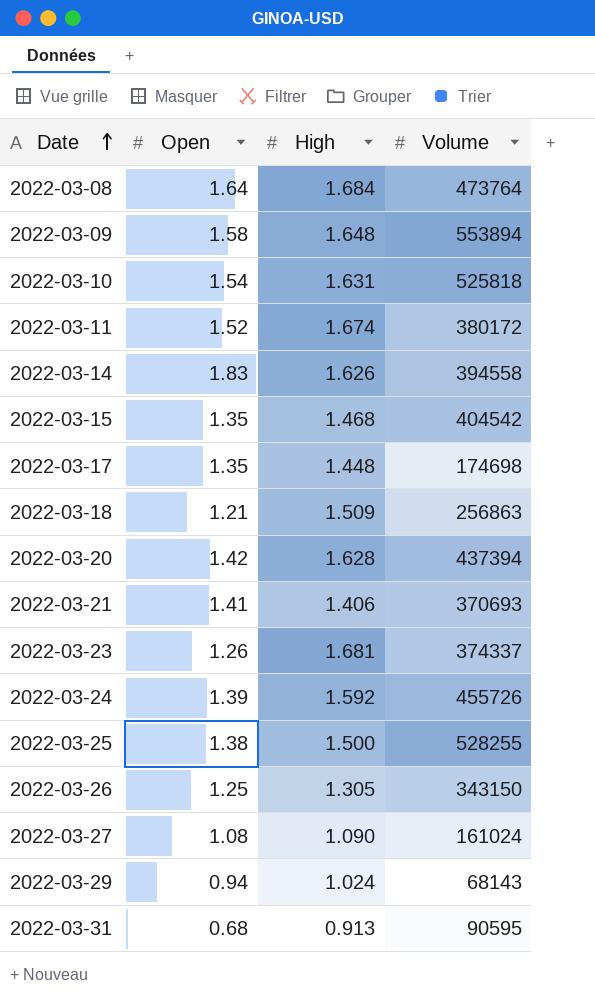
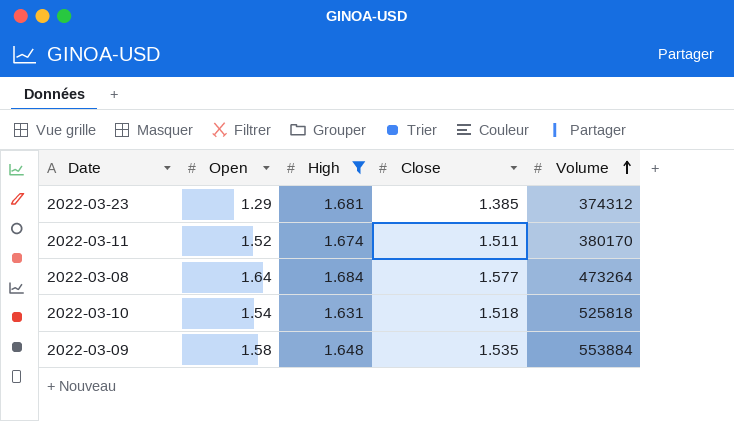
filter: none -> High >= 1.631
row order: Date ascending -> Volume ascending
column Close | position: none -> 4
2022-03-23 | Open: 1.26 -> 1.29
2022-03-23 | Volume: 374337 -> 374312
2022-03-11 | Volume: 380172 -> 380170
2022-03-08 | Volume: 473764 -> 473264
2022-03-09 | Volume: 553894 -> 553884

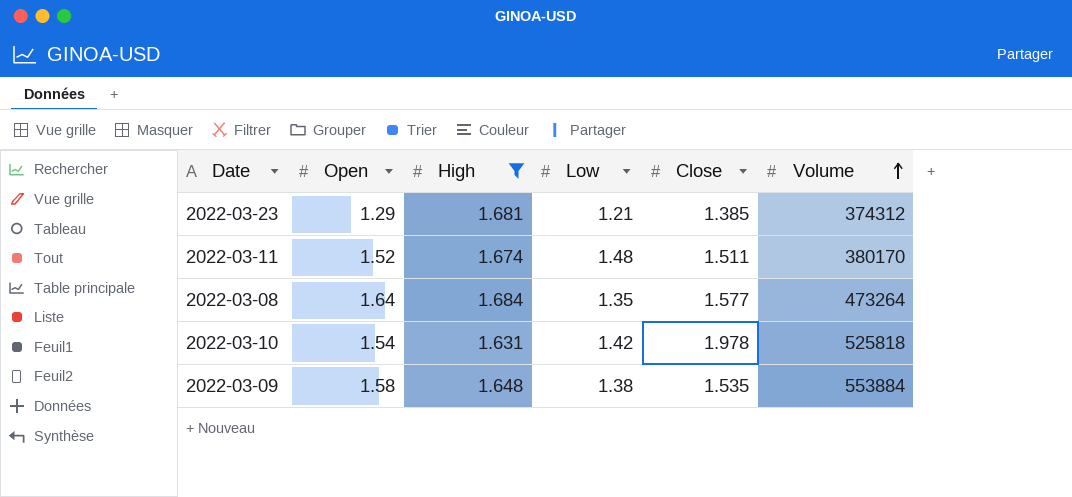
column Low | position: none -> 4
2022-03-10 | Close: 1.518 -> 1.978

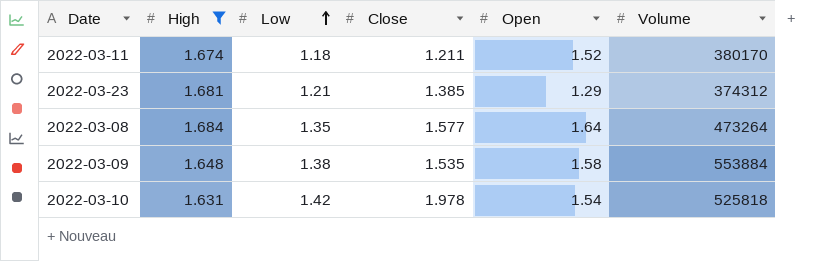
row order: Volume ascending -> Low ascending
column Open | position: 2 -> 5
2022-03-11 | Low: 1.48 -> 1.18
2022-03-11 | Close: 1.511 -> 1.211

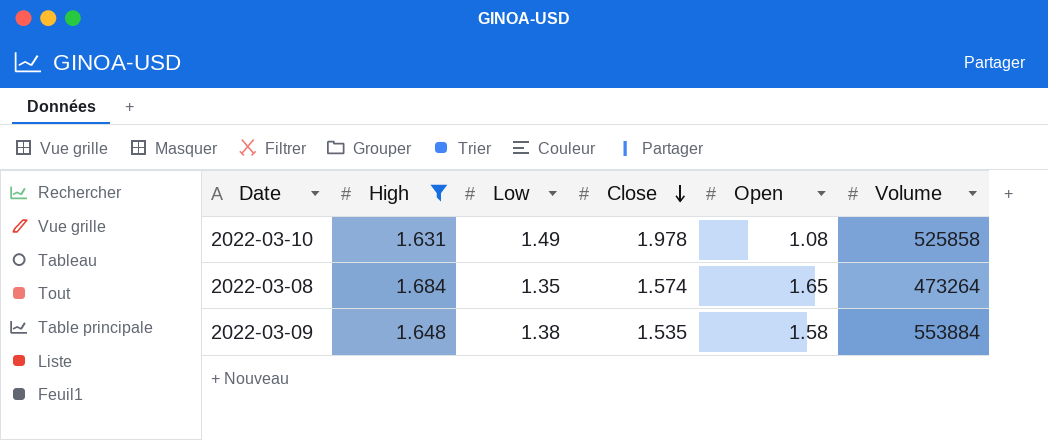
row order: Low ascending -> Close descending
row 2022-03-11: 1.674 | 1.18 | 1.211 | 1.52 | 380170 -> none
row 2022-03-23: 1.681 | 1.21 | 1.385 | 1.29 | 374312 -> none
2022-03-10 | Low: 1.42 -> 1.49
2022-03-10 | Open: 1.54 -> 1.08
2022-03-10 | Volume: 525818 -> 525858
2022-03-08 | Close: 1.577 -> 1.574
2022-03-08 | Open: 1.64 -> 1.65

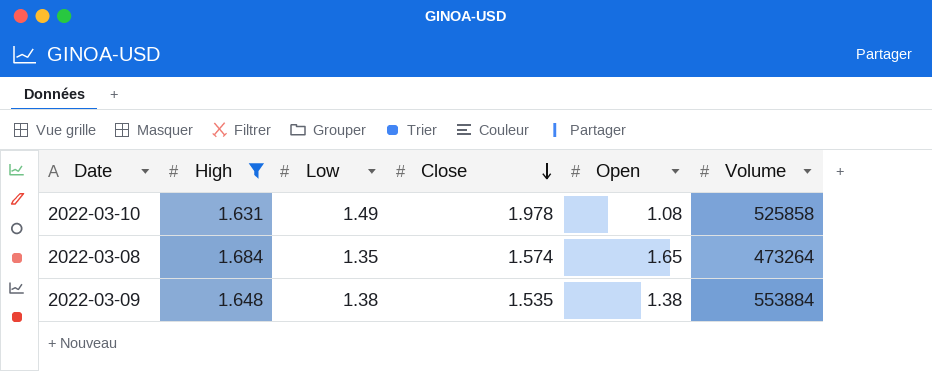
2022-03-09 | Open: 1.58 -> 1.38

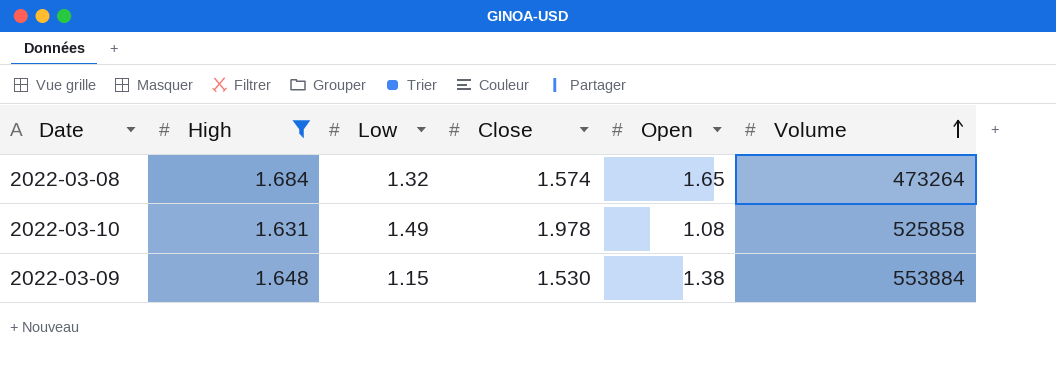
row order: Close descending -> Volume ascending
2022-03-08 | Low: 1.35 -> 1.32
2022-03-09 | Low: 1.38 -> 1.15
2022-03-09 | Close: 1.535 -> 1.530

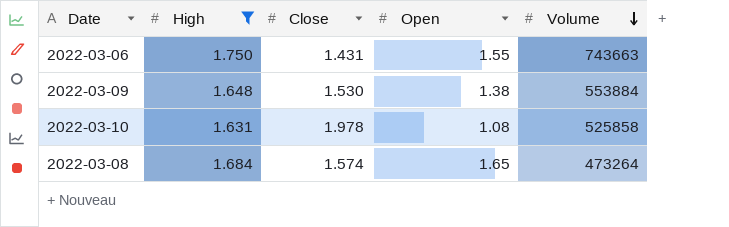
row order: Volume ascending -> Volume descending
column Low | position: 3 -> none
row 2022-03-06: none -> 1.750 | 1.431 | 1.55 | 743663

